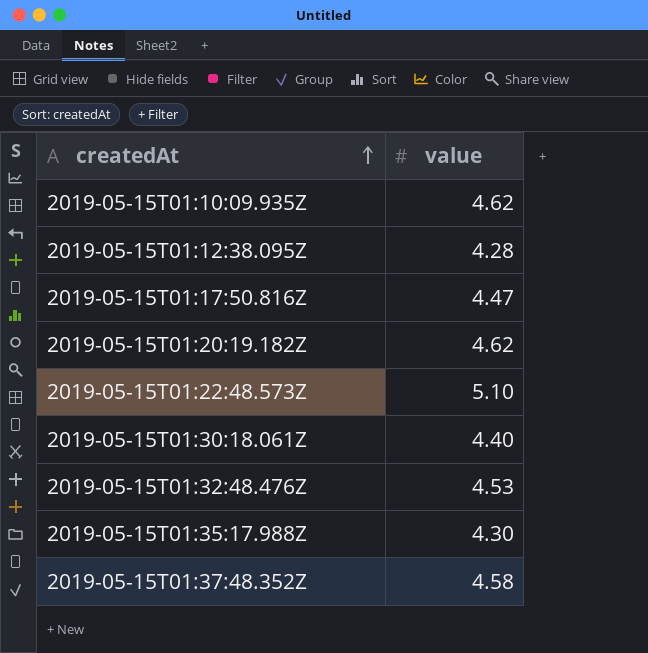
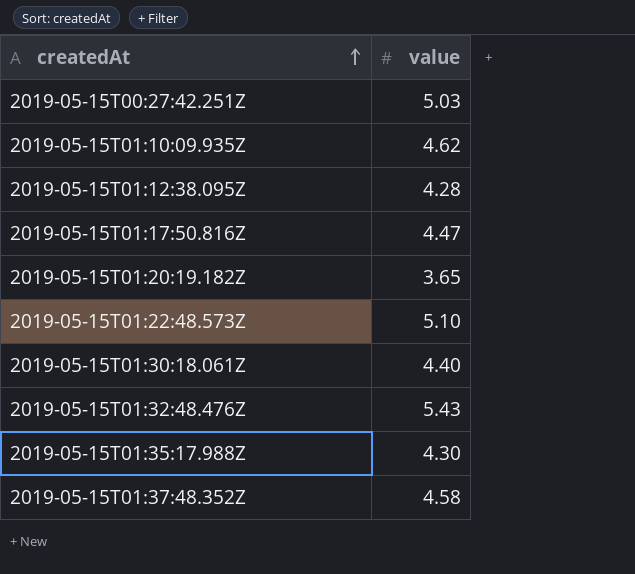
row 2019-05-15T00:27:42.251Z: none -> 5.03
2019-05-15T01:20:19.182Z | value: 4.62 -> 3.65
2019-05-15T01:32:48.476Z | value: 4.53 -> 5.43

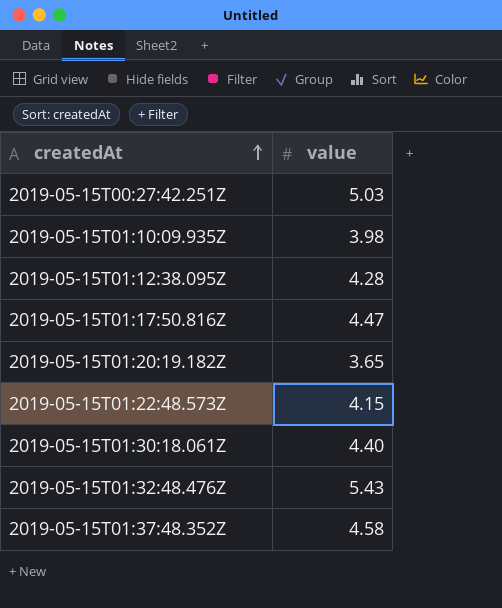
row 2019-05-15T01:35:17.988Z: 4.30 -> none
2019-05-15T01:10:09.935Z | value: 4.62 -> 3.98
2019-05-15T01:22:48.573Z | value: 5.10 -> 4.15

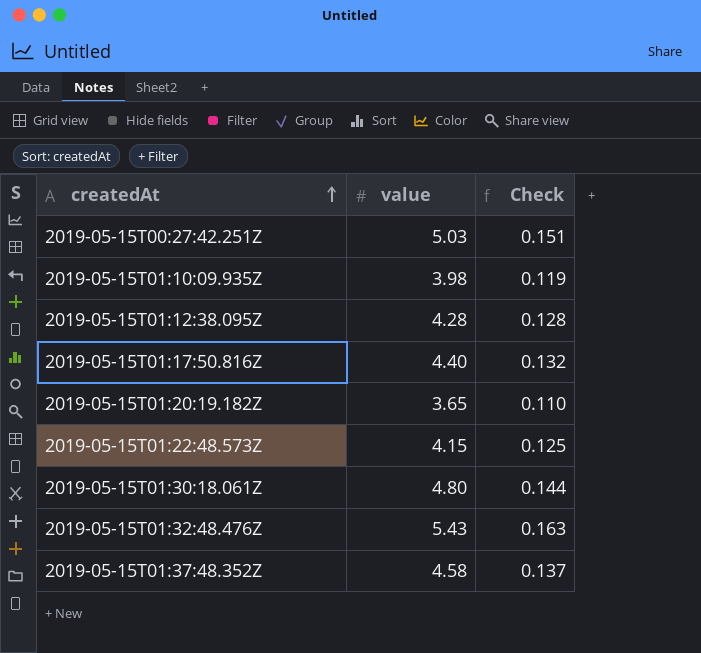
column Check | formula: none -> [value] * 0.03
2019-05-15T01:17:50.816Z | value: 4.47 -> 4.40
2019-05-15T01:30:18.061Z | value: 4.40 -> 4.80

